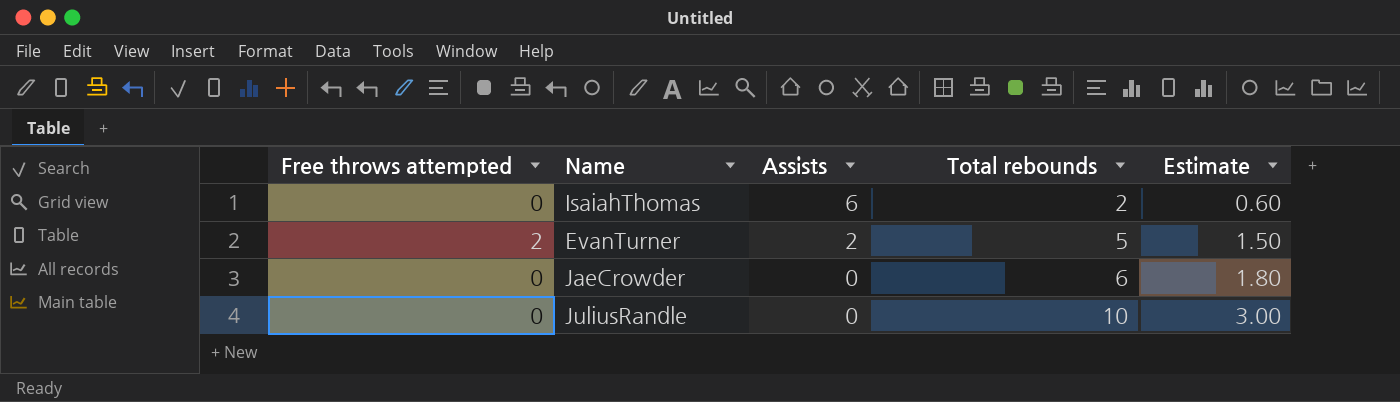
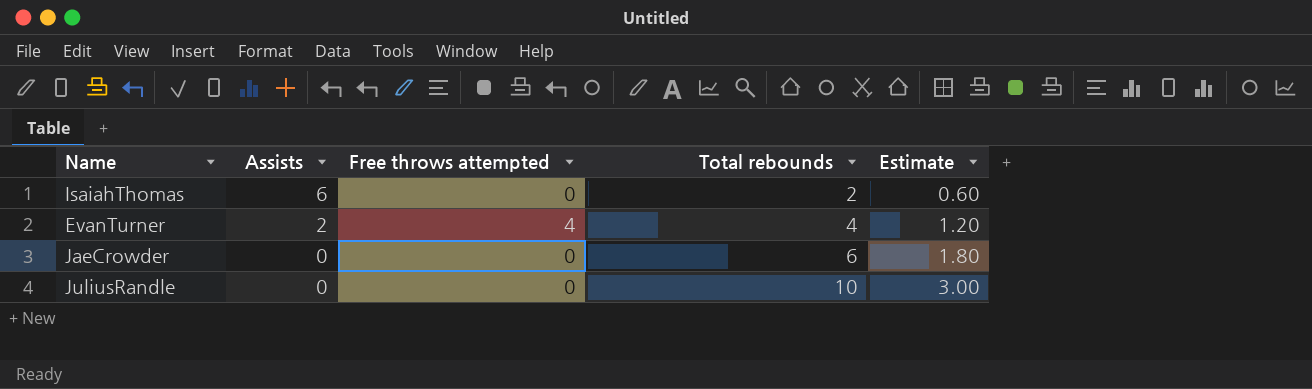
column Free throws attempted | position: 1 -> 3
EvanTurner | Free throws attempted: 2 -> 4
EvanTurner | Total rebounds: 5 -> 4
EvanTurner | Estimate: 1.50 -> 1.20

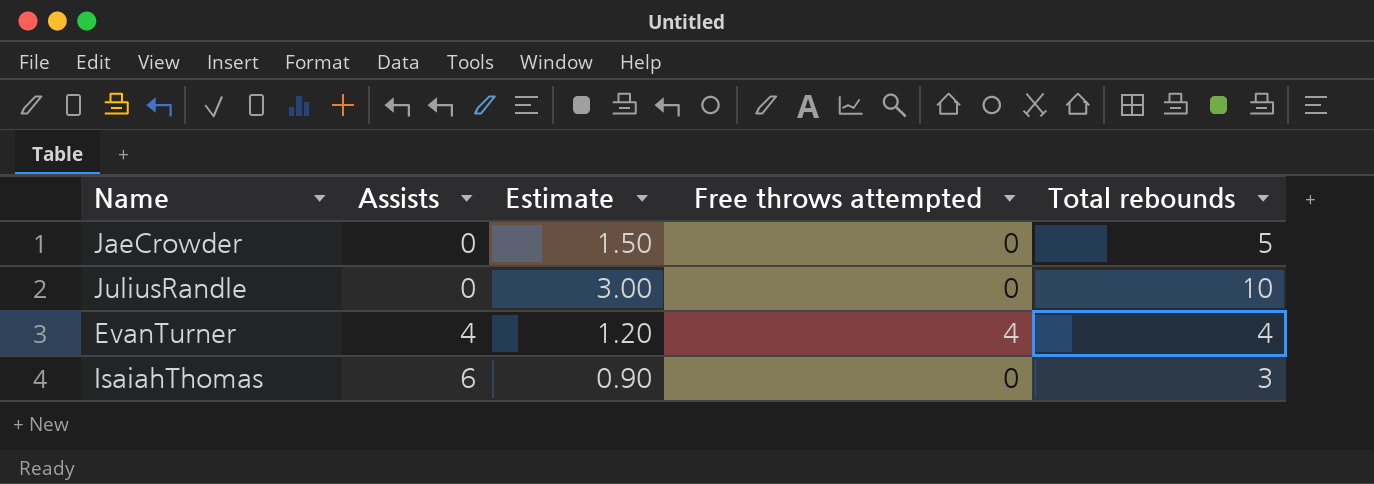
row order: Assists descending -> Assists ascending
column Estimate | position: 5 -> 3
JaeCrowder | Estimate: 1.80 -> 1.50
JaeCrowder | Total rebounds: 6 -> 5
EvanTurner | Assists: 2 -> 4
IsaiahThomas | Estimate: 0.60 -> 0.90
IsaiahThomas | Total rebounds: 2 -> 3

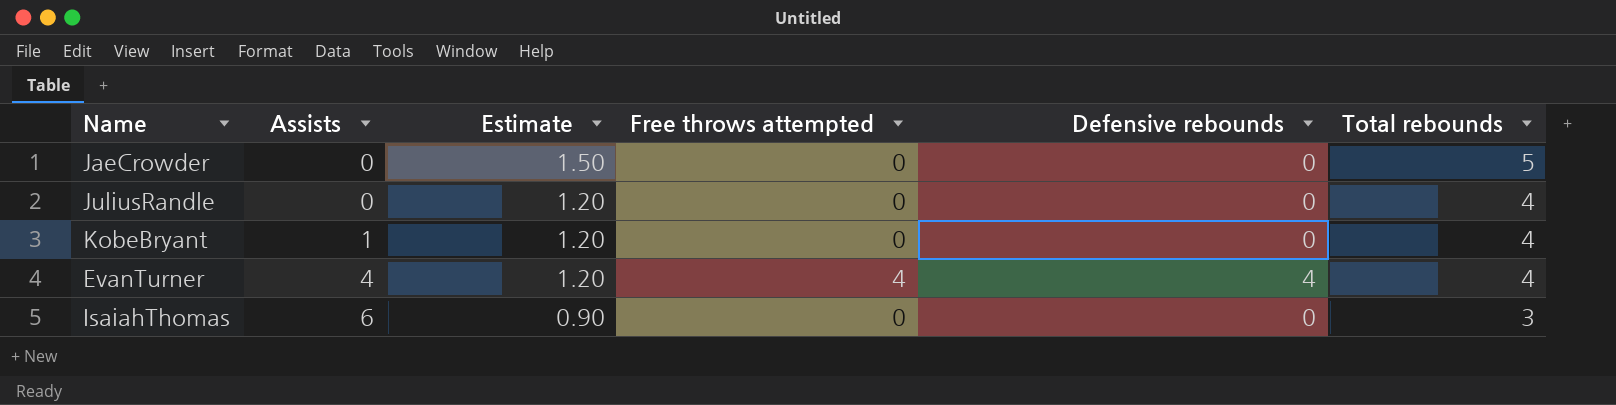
column Defensive rebounds | position: none -> 5
JuliusRandle | Estimate: 3.00 -> 1.20
JuliusRandle | Total rebounds: 10 -> 4
row KobeBryant: none -> 1 | 1.20 | 0 | 0 | 4

